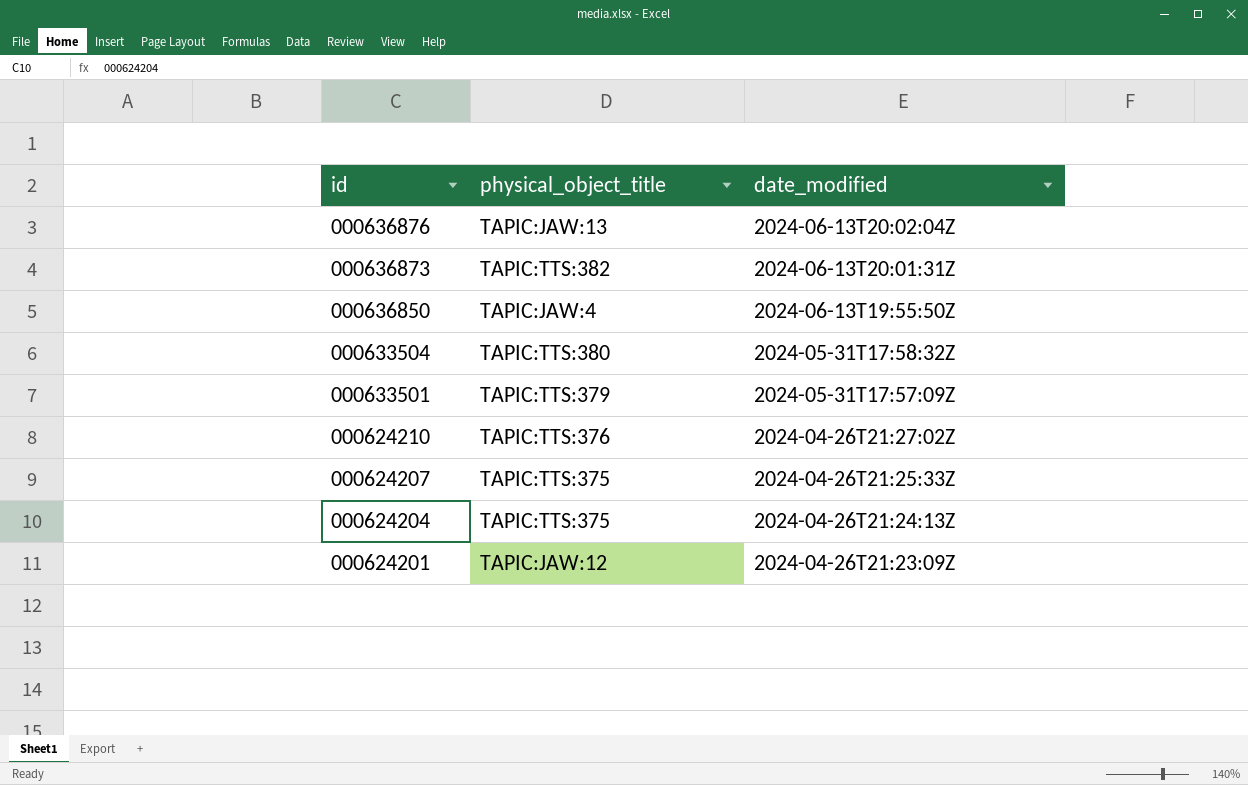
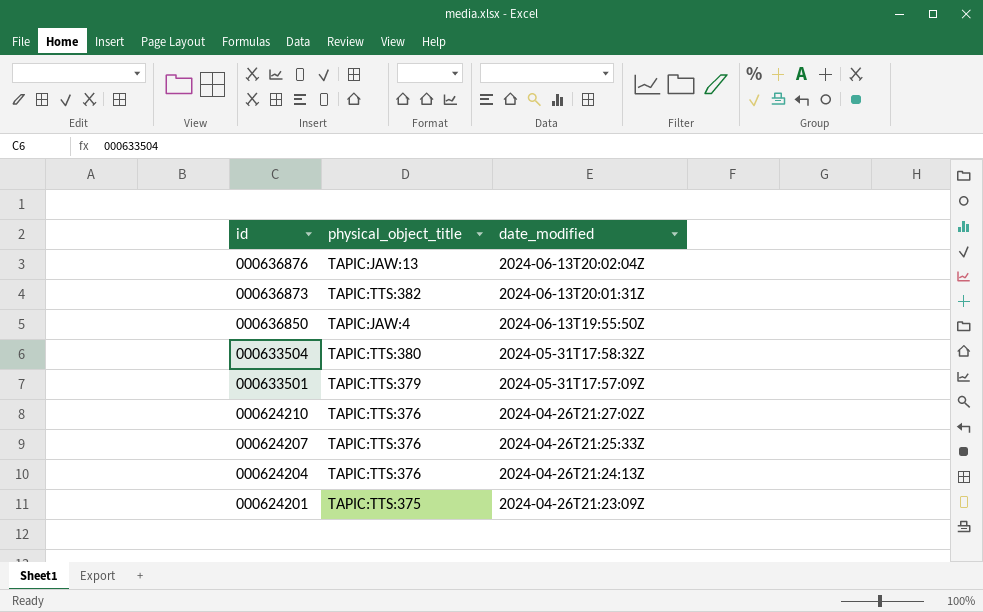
000624207 | physical_object_title: TAPIC:TTS:375 -> TAPIC:TTS:376
000624204 | physical_object_title: TAPIC:TTS:375 -> TAPIC:TTS:376
000624201 | physical_object_title: TAPIC:JAW:12 -> TAPIC:TTS:375

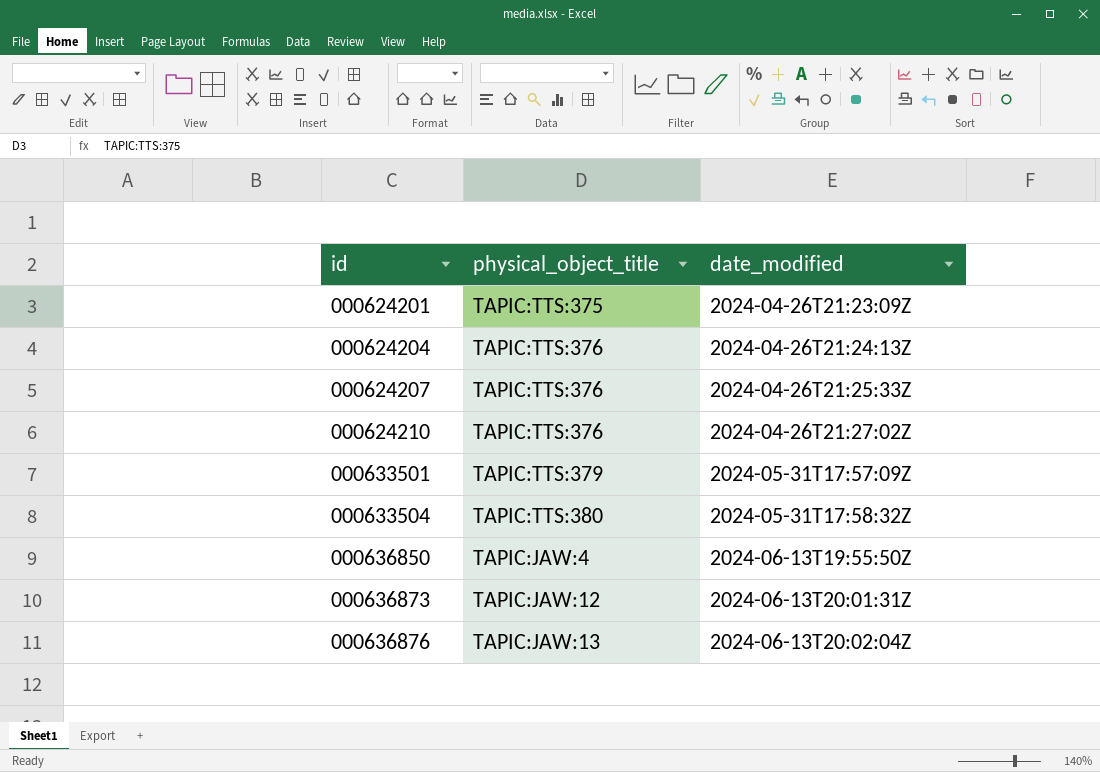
row order: id descending -> id ascending
000636873 | physical_object_title: TAPIC:TTS:382 -> TAPIC:JAW:12

